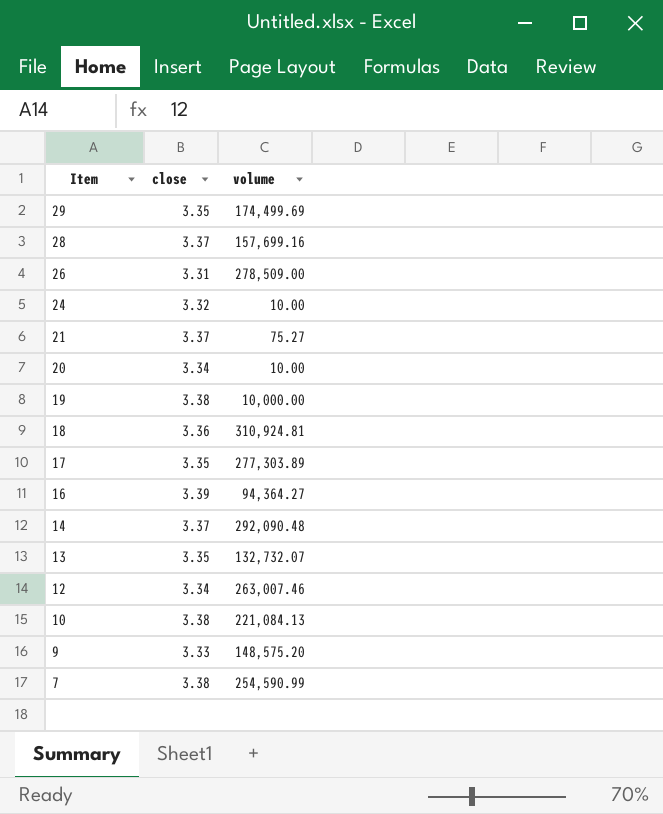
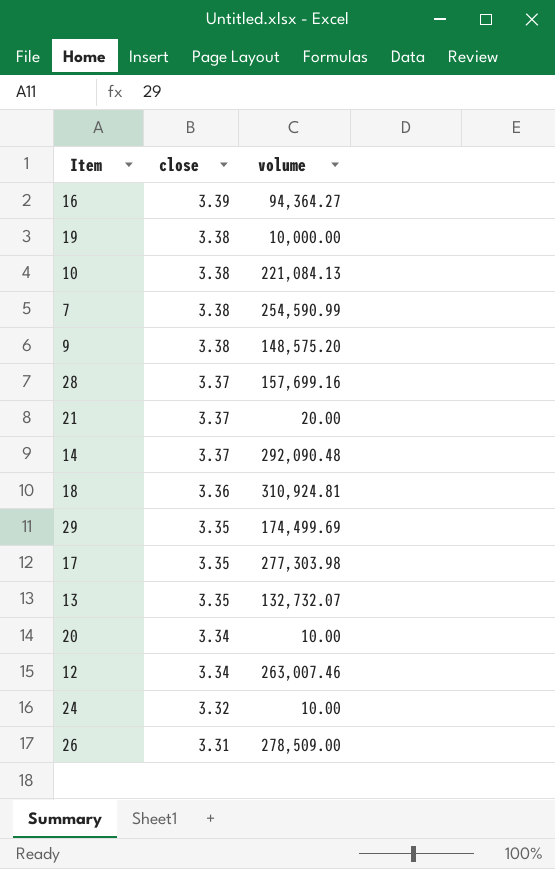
row order: Item descending -> close descending
9 | close: 3.33 -> 3.38
21 | volume: 75.27 -> 20.00
17 | volume: 277,303.89 -> 277,303.98

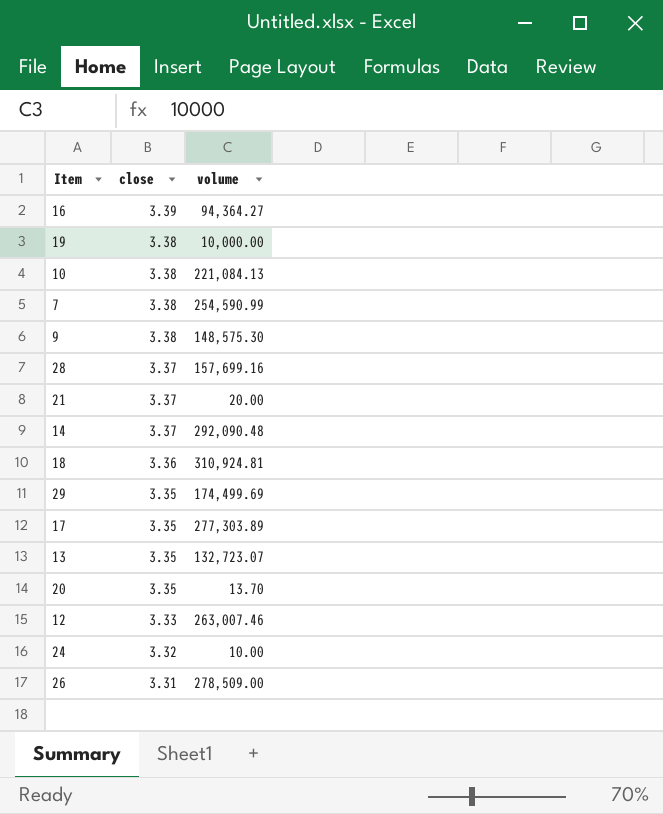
9 | volume: 148,575.20 -> 148,575.30
17 | volume: 277,303.98 -> 277,303.89
13 | volume: 132,732.07 -> 132,723.07
20 | close: 3.34 -> 3.35
20 | volume: 10.00 -> 13.70
12 | close: 3.34 -> 3.33

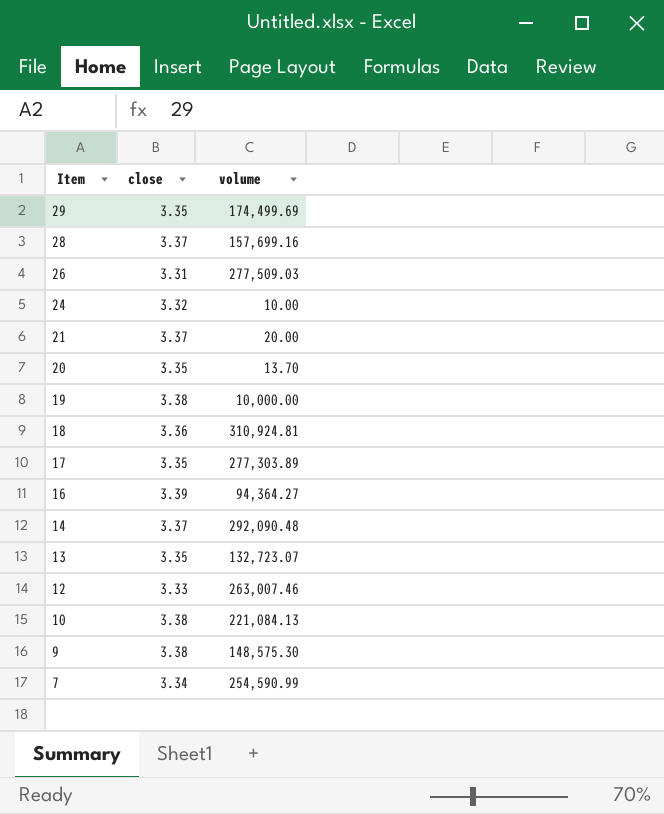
row order: close descending -> Item descending
26 | volume: 278,509.00 -> 277,509.03
7 | close: 3.38 -> 3.34

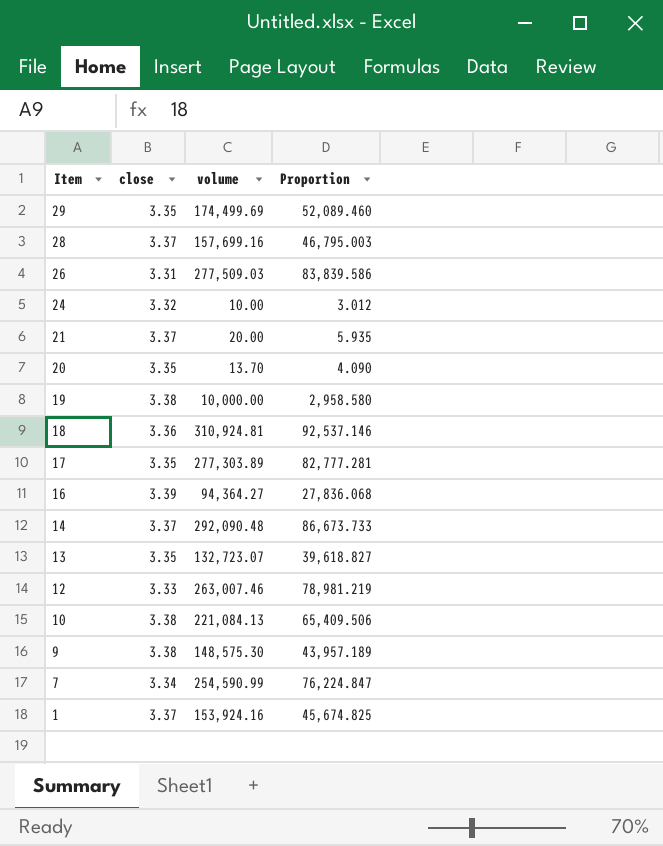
column Proportion | formula: none -> [volume] / [close]
row 1: none -> 3.37 | 153,924.16 | 45,674.825

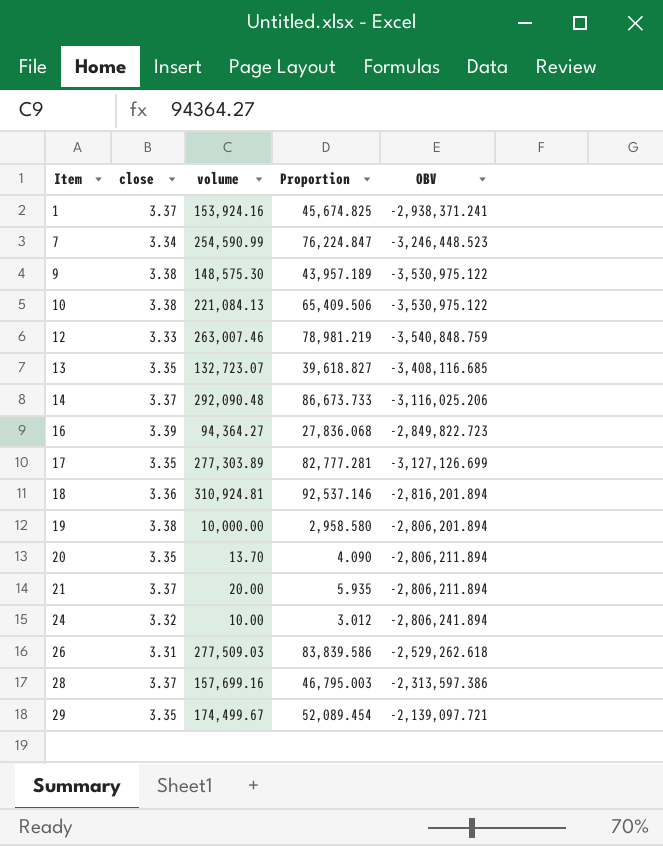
row order: Item descending -> Item ascending
column OBV | position: none -> 5
29 | volume: 174,499.69 -> 174,499.67
29 | Proportion: 52,089.460 -> 52,089.454

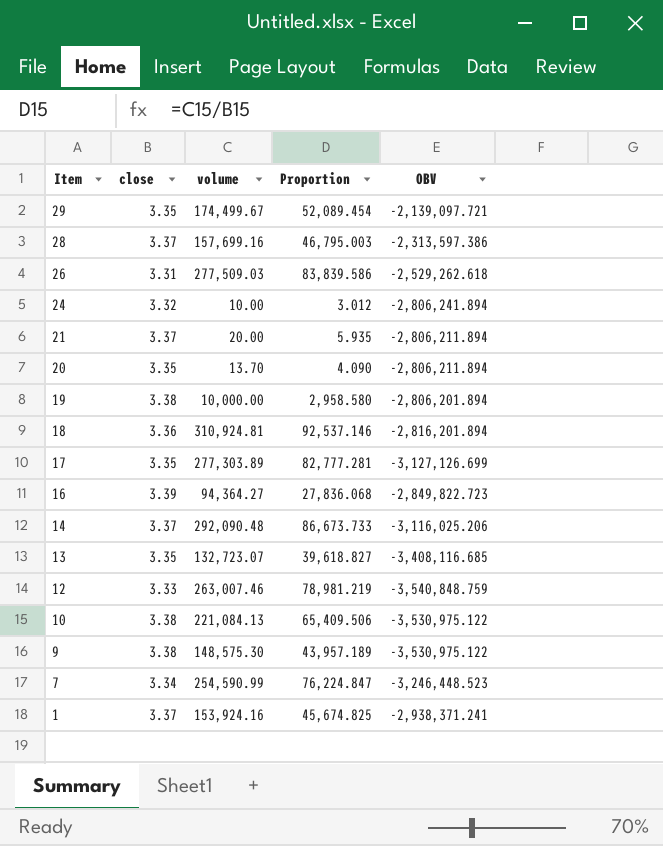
row order: Item ascending -> Item descending

